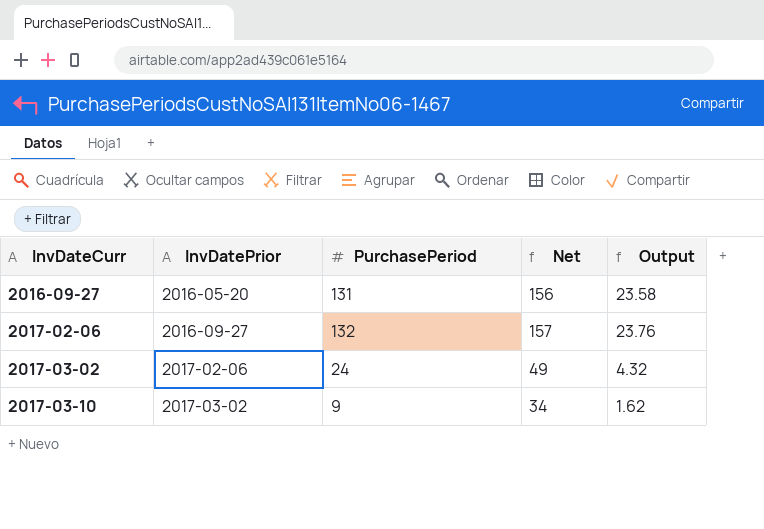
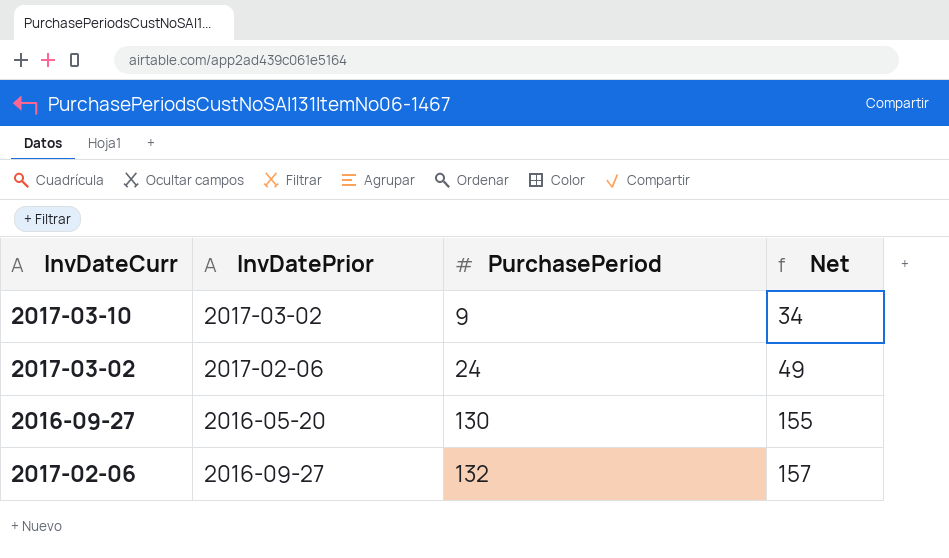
row order: InvDateCurr ascending -> PurchasePeriod ascending
column Output | formula: [PurchasePeriod] * 0.18 -> none
2016-09-27 | PurchasePeriod: 131 -> 130
2016-09-27 | Net: 156 -> 155

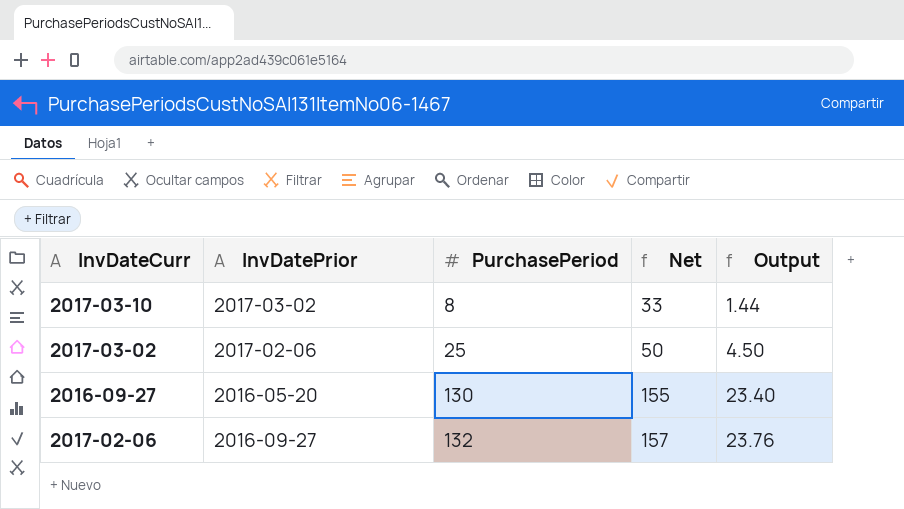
column Output | formula: none -> [PurchasePeriod] * 0.18
2017-03-10 | PurchasePeriod: 9 -> 8
2017-03-10 | Net: 34 -> 33
2017-03-02 | PurchasePeriod: 24 -> 25
2017-03-02 | Net: 49 -> 50

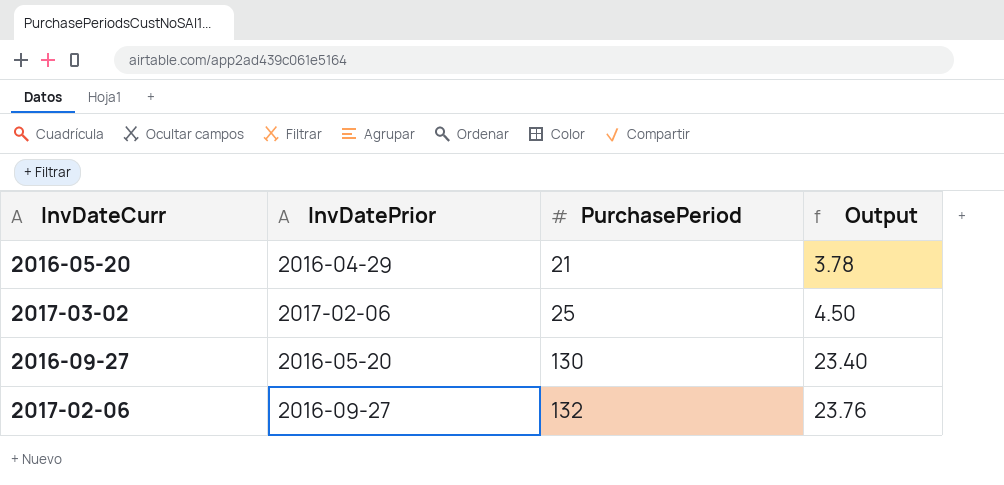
column Net | formula: [PurchasePeriod] + 25 -> none
row 2017-03-10: 2017-03-02 | 8 | 33 | 1.44 -> none
row 2016-05-20: none -> 2016-04-29 | 21 | 3.78

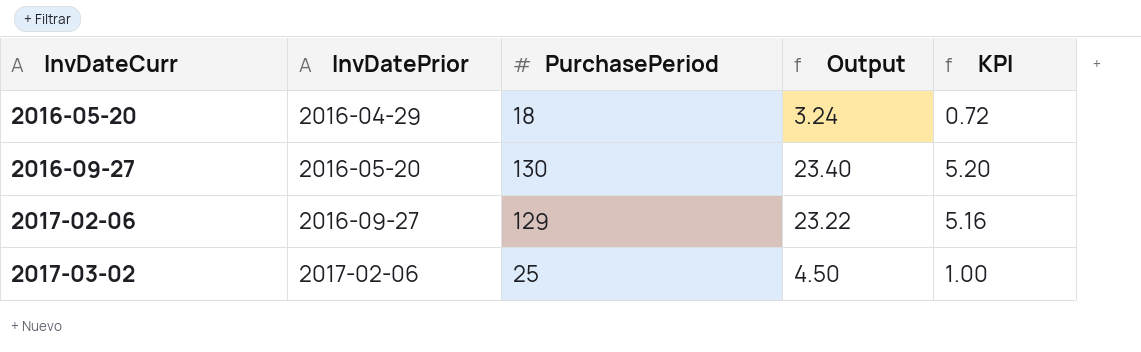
row order: PurchasePeriod ascending -> InvDateCurr ascending
column KPI | formula: none -> [PurchasePeriod] * 0.04
2016-05-20 | PurchasePeriod: 21 -> 18
2016-05-20 | Output: 3.78 -> 3.24
2017-02-06 | PurchasePeriod: 132 -> 129
2017-02-06 | Output: 23.76 -> 23.22

